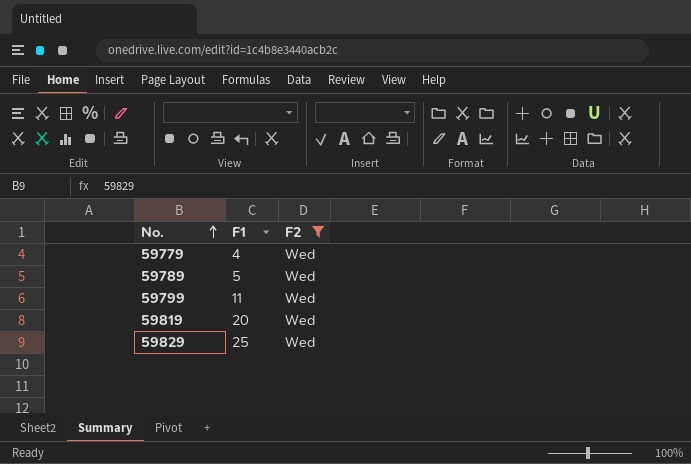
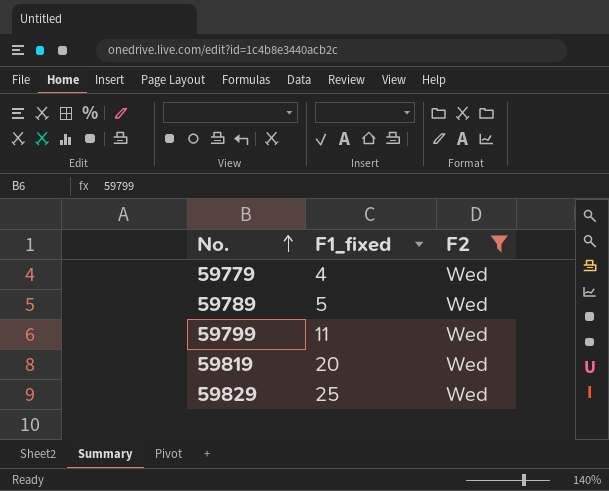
column name: F1 -> F1_fixed

